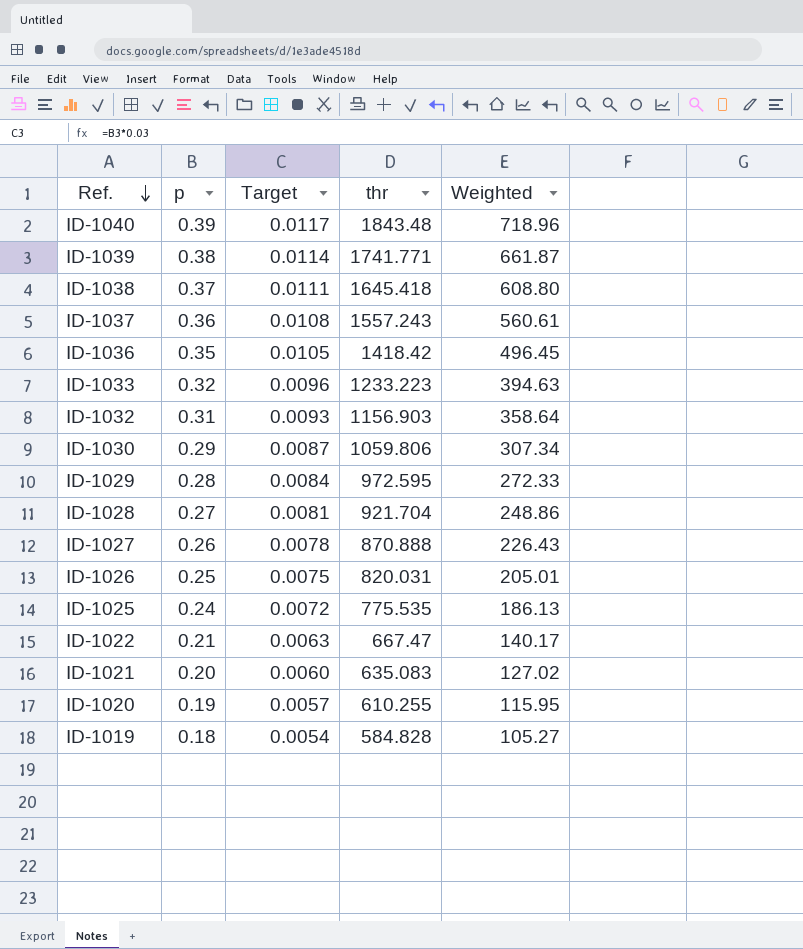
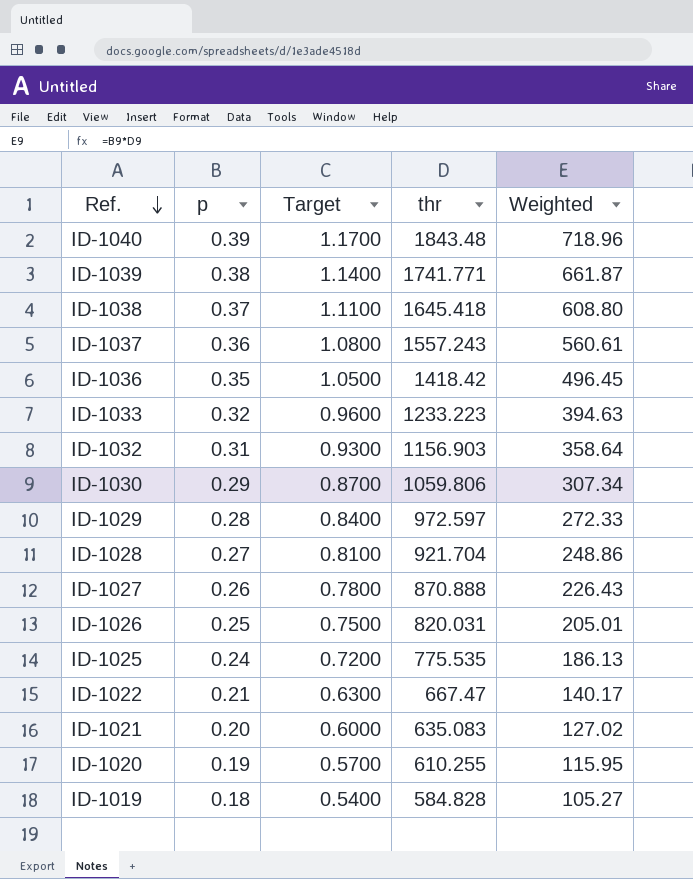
column Target | formula: [p] * 0.03 -> [p] * 3
ID-1029 | thr: 972.595 -> 972.597

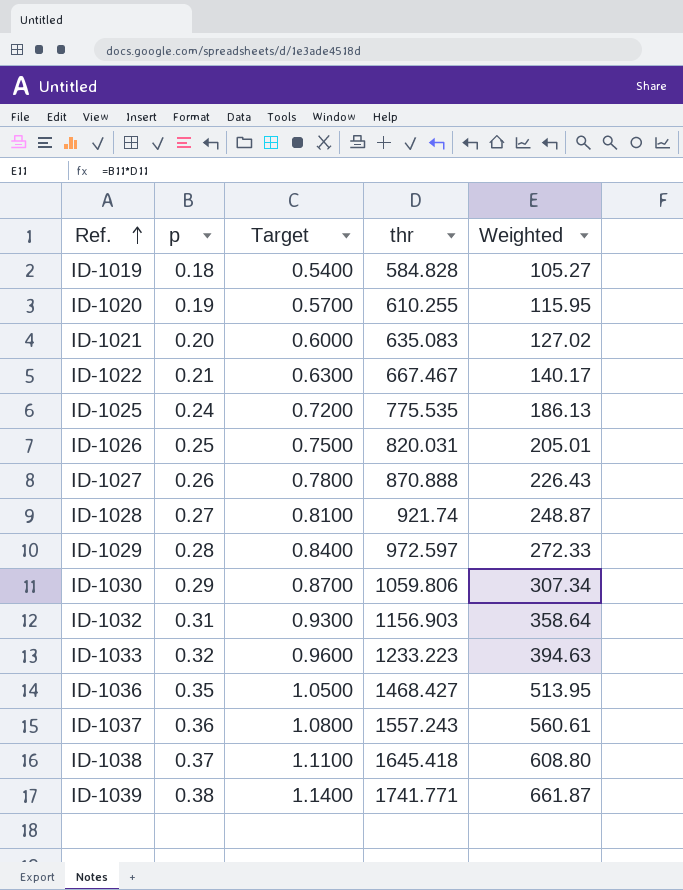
row order: Ref. descending -> Ref. ascending
row ID-1040: 0.39 | 1.1700 | 1843.48 | 718.96 -> none
ID-1022 | thr: 667.47 -> 667.467
ID-1028 | thr: 921.704 -> 921.74
ID-1028 | Weighted: 248.86 -> 248.87
ID-1036 | thr: 1418.42 -> 1468.427
ID-1036 | Weighted: 496.45 -> 513.95

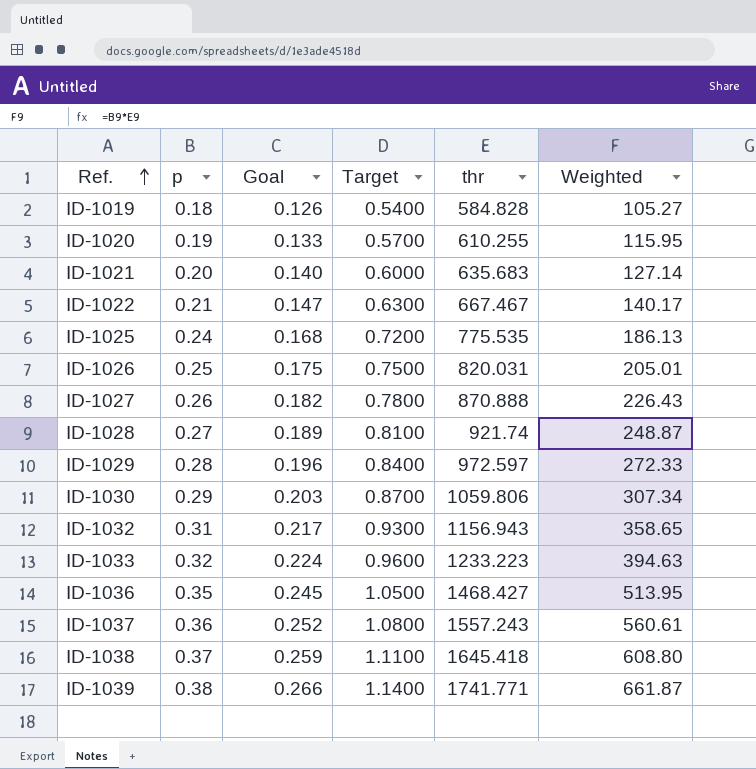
column Goal | formula: none -> [p] * 0.7
ID-1021 | thr: 635.083 -> 635.683
ID-1021 | Weighted: 127.02 -> 127.14
ID-1032 | thr: 1156.903 -> 1156.943
ID-1032 | Weighted: 358.64 -> 358.65

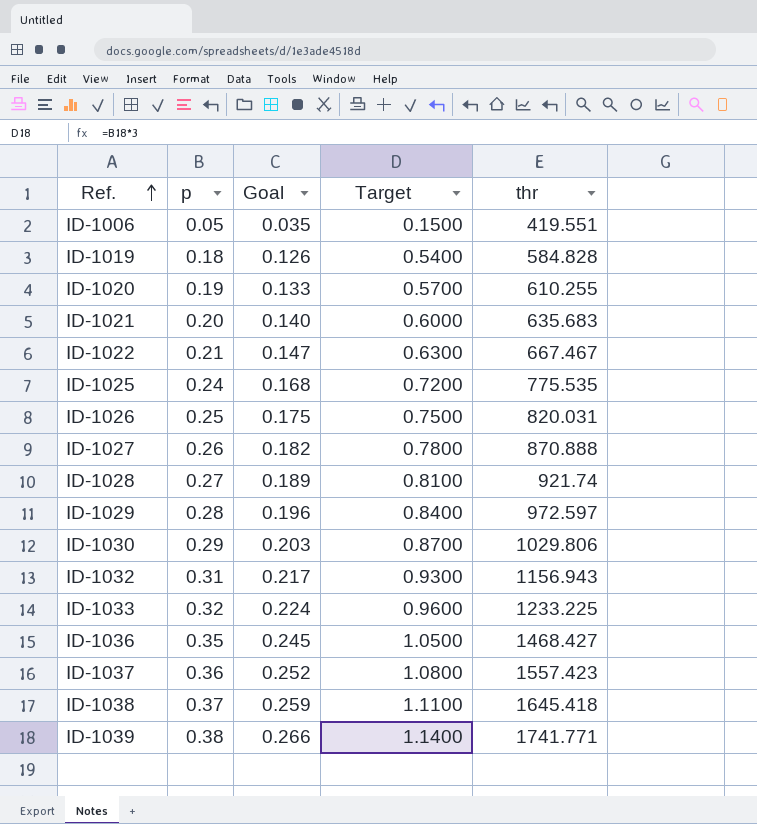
column Weighted | formula: [p] * [thr] -> none
row ID-1006: none -> 0.05 | 0.035 | 0.1500 | 419.551
ID-1030 | thr: 1059.806 -> 1029.806
ID-1033 | thr: 1233.223 -> 1233.225
ID-1037 | thr: 1557.243 -> 1557.423

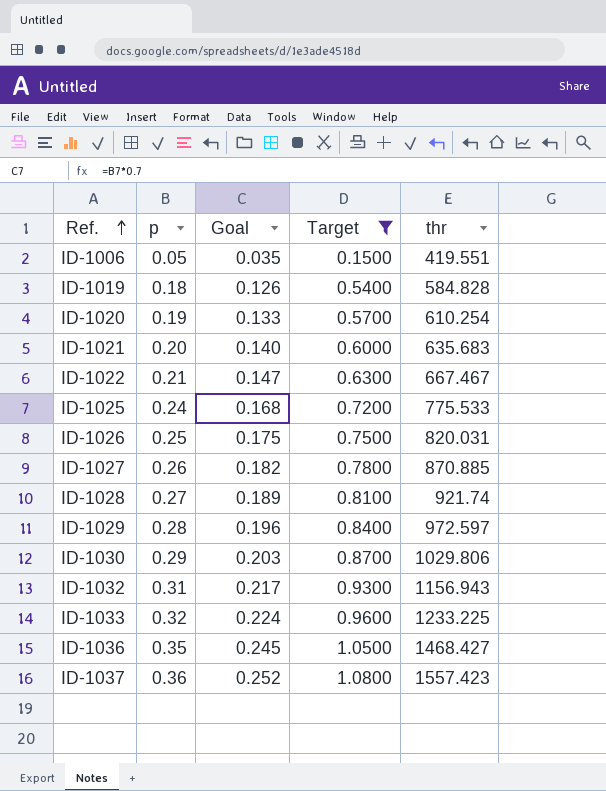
filter: none -> Target <= 1.0800
ID-1020 | thr: 610.255 -> 610.254
ID-1025 | thr: 775.535 -> 775.533
ID-1027 | thr: 870.888 -> 870.885

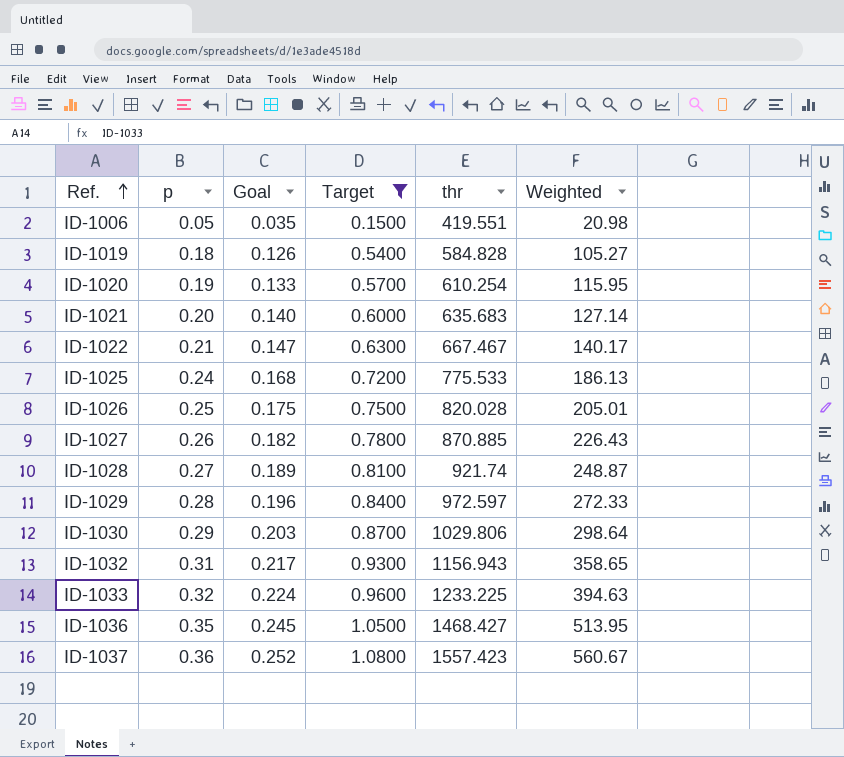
column Weighted | formula: none -> [p] * [thr]
ID-1026 | thr: 820.031 -> 820.028

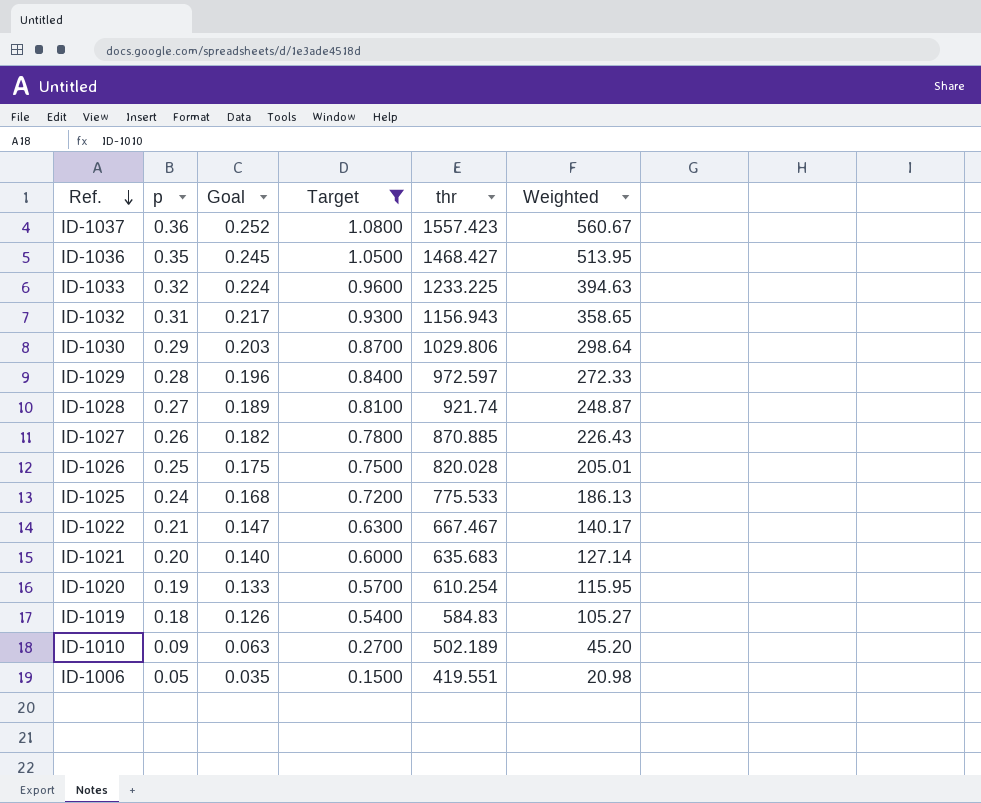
row order: Ref. ascending -> Ref. descending
ID-1019 | thr: 584.828 -> 584.83
row ID-1010: none -> 0.09 | 0.063 | 0.2700 | 502.189 | 45.20

